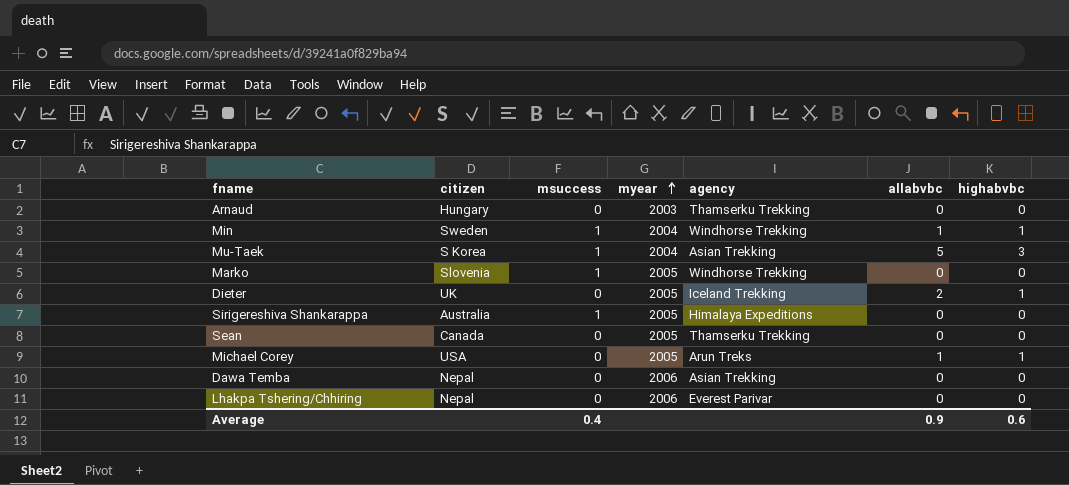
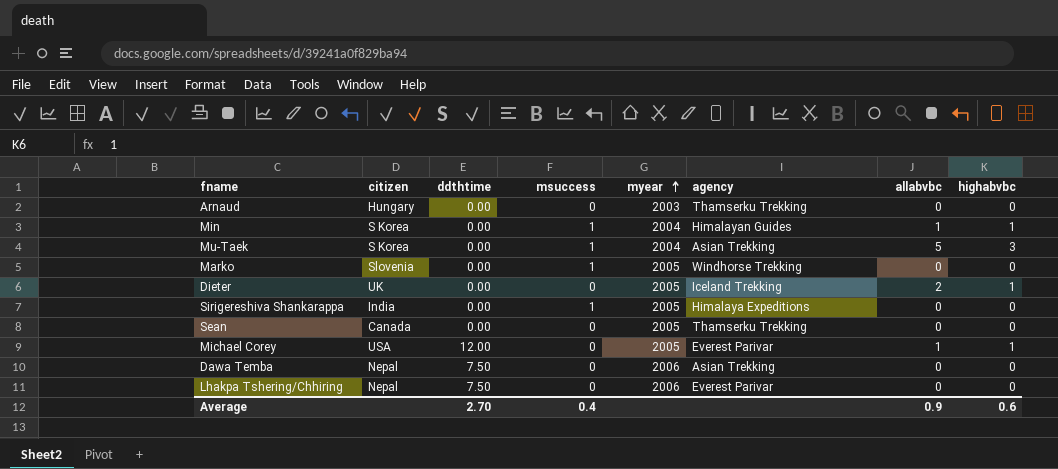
column ddthtime | position: none -> 3
Min | citizen: Sweden -> S Korea
Min | agency: Windhorse Trekking -> Himalayan Guides
Sirigereshiva Shankarappa | citizen: Australia -> India
Michael Corey | agency: Arun Treks -> Everest Parivar

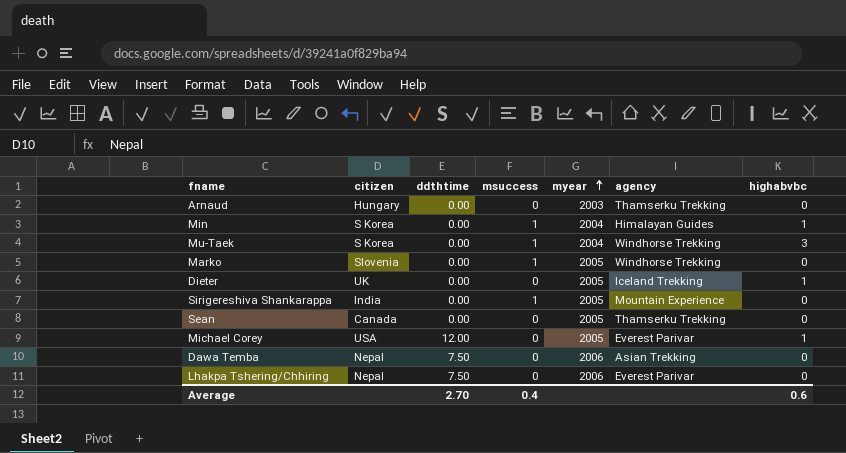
column allabvbc | position: 7 -> none
Mu-Taek | agency: Asian Trekking -> Windhorse Trekking
Sirigereshiva Shankarappa | agency: Himalaya Expeditions -> Mountain Experience

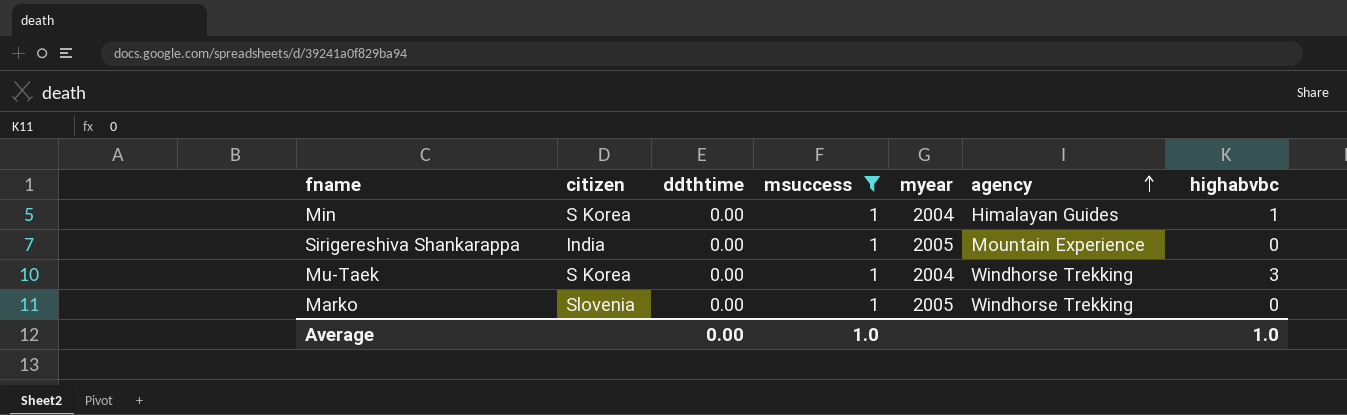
filter: none -> msuccess = 1
row order: myear ascending -> agency ascending
Average | ddthtime: 2.70 -> 0.00
Average | msuccess: 0.4 -> 1.0
Average | highabvbc: 0.6 -> 1.0

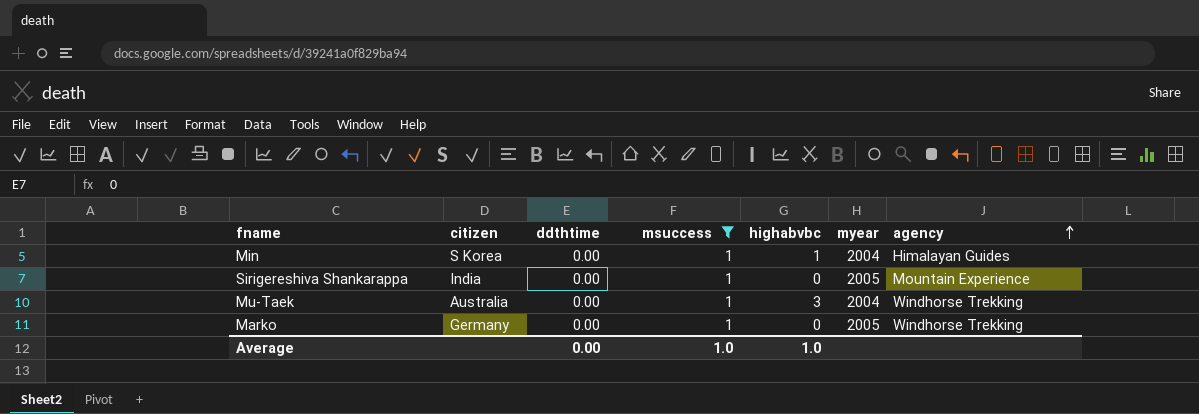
column highabvbc | position: 7 -> 5
Mu-Taek | citizen: S Korea -> Australia
Marko | citizen: Slovenia -> Germany

